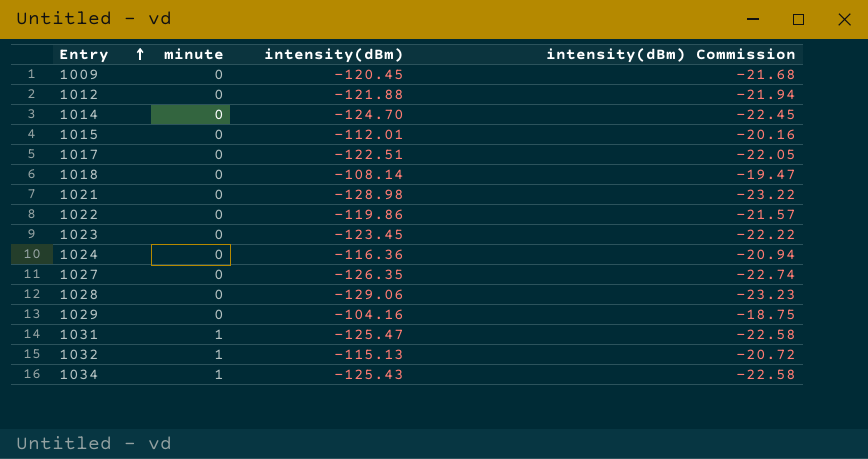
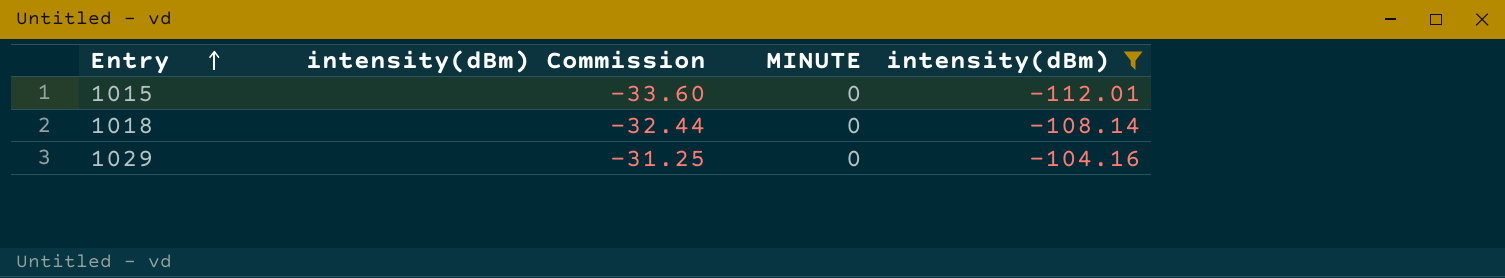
filter: none -> intensity(dBm) >= -112.01
column intensity(dBm) Commission | formula: [intensity(dBm)] * 0.18 -> [intensity(dBm)] * 0.3
column intensity(dBm) Commission | position: 4 -> 2
column name: minute -> MINUTE

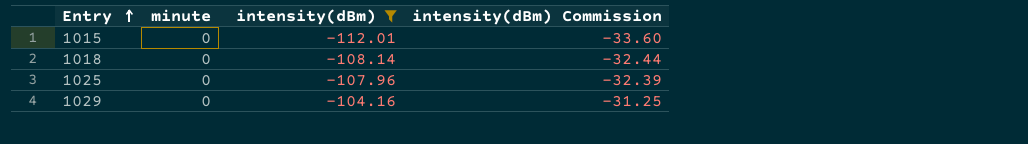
column name: MINUTE -> minute
column intensity(dBm) Commission | position: 2 -> 4
row 1025: none -> 0 | -107.96 | -32.39

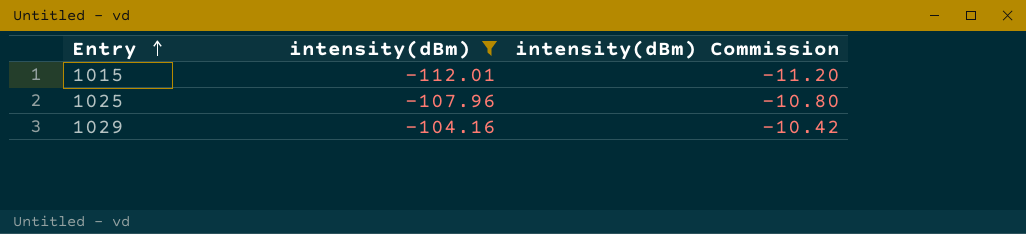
column minute | position: 2 -> none
column intensity(dBm) Commission | formula: [intensity(dBm)] * 0.3 -> [intensity(dBm)] * 0.1
row 1018: 0 | -108.14 | -32.44 -> none

